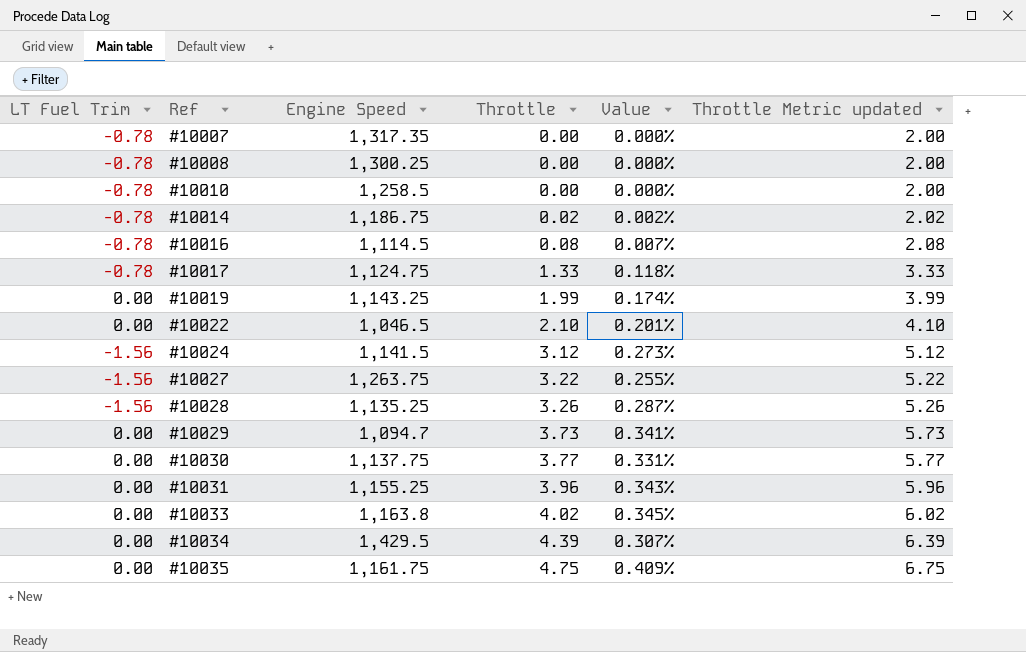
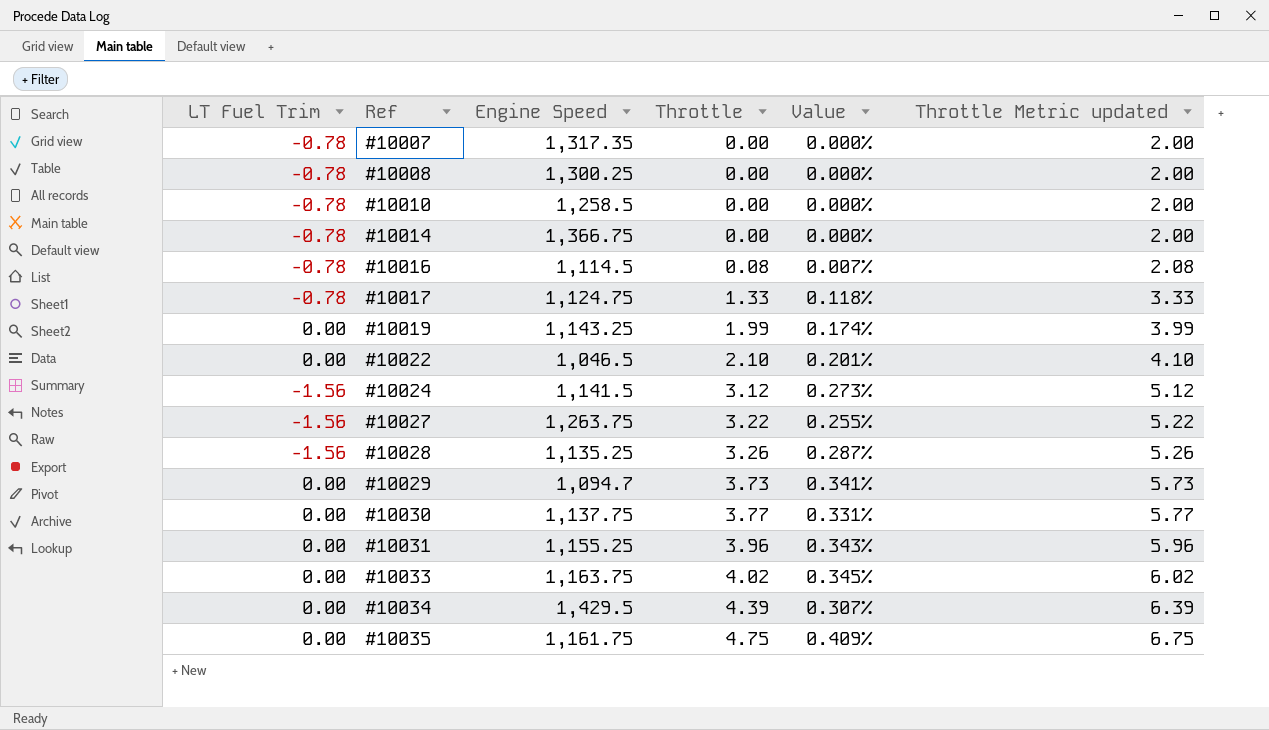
#10014 | Engine Speed: 1,186.75 -> 1,366.75
#10014 | Throttle: 0.02 -> 0.00
#10014 | Value: 0.002% -> 0.000%
#10014 | Throttle Metric updated: 2.02 -> 2.00
#10033 | Engine Speed: 1,163.8 -> 1,163.75

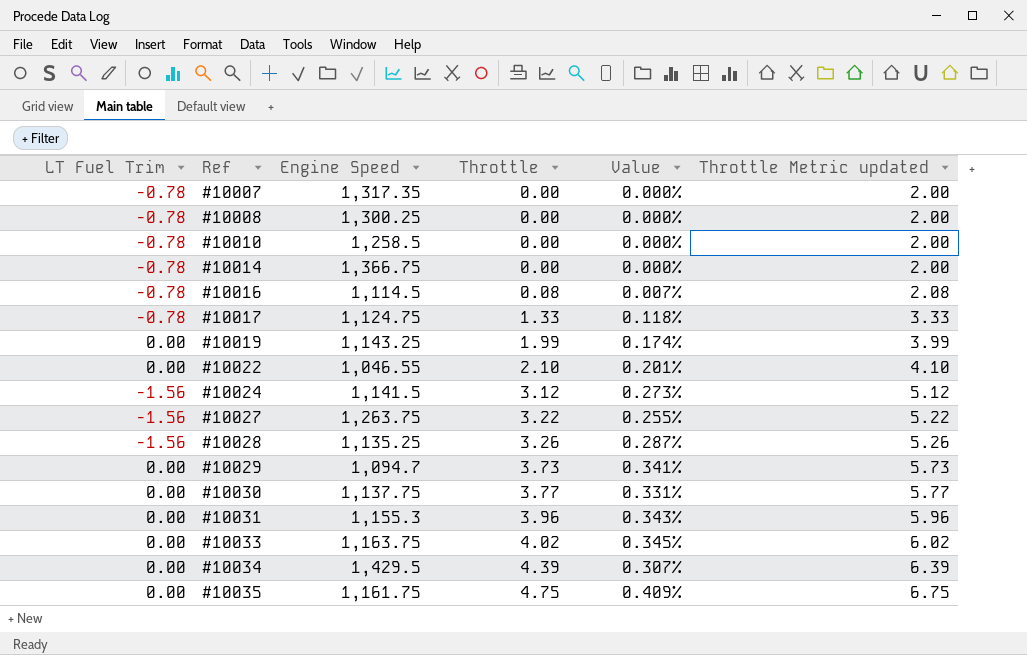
#10022 | Engine Speed: 1,046.5 -> 1,046.55
#10031 | Engine Speed: 1,155.25 -> 1,155.3

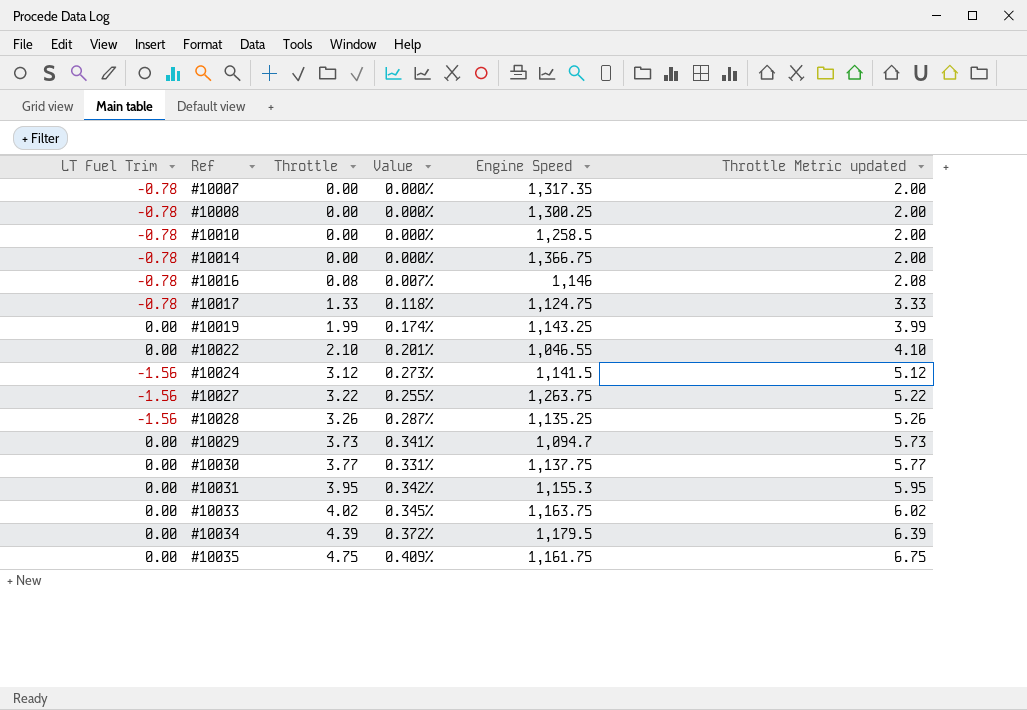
column Engine Speed | position: 3 -> 5
#10016 | Engine Speed: 1,114.5 -> 1,146
#10031 | Throttle: 3.96 -> 3.95
#10031 | Value: 0.343% -> 0.342%
#10031 | Throttle Metric updated: 5.96 -> 5.95
#10034 | Value: 0.307% -> 0.372%
#10034 | Engine Speed: 1,429.5 -> 1,179.5

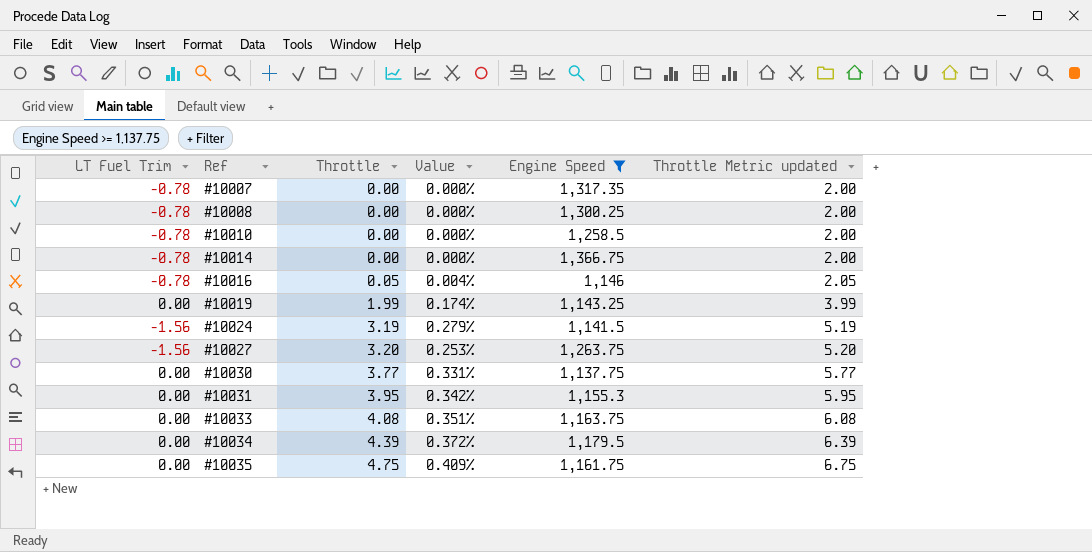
filter: none -> Engine Speed >= 1,137.75
#10016 | Throttle: 0.08 -> 0.05
#10016 | Value: 0.007% -> 0.004%
#10016 | Throttle Metric updated: 2.08 -> 2.05
#10024 | Throttle: 3.12 -> 3.19
#10024 | Value: 0.273% -> 0.279%
#10024 | Throttle Metric updated: 5.12 -> 5.19
#10027 | Throttle: 3.22 -> 3.20
#10027 | Value: 0.255% -> 0.253%
#10027 | Throttle Metric updated: 5.22 -> 5.20
#10033 | Throttle: 4.02 -> 4.08
#10033 | Value: 0.345% -> 0.351%
#10033 | Throttle Metric updated: 6.02 -> 6.08

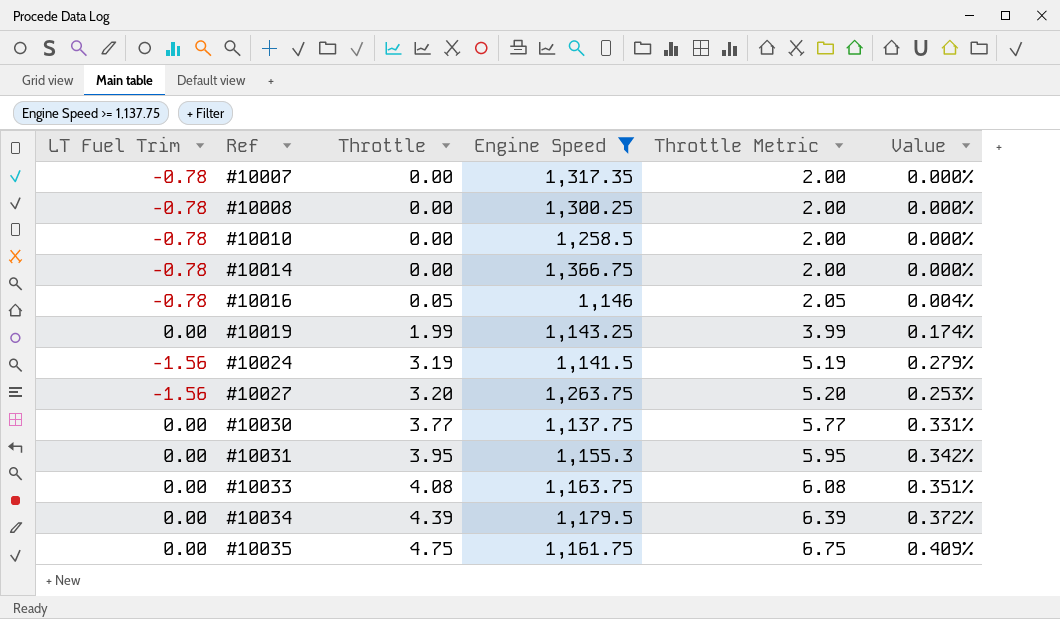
column name: Throttle Metric updated -> Throttle Metric
column Value | position: 4 -> 6

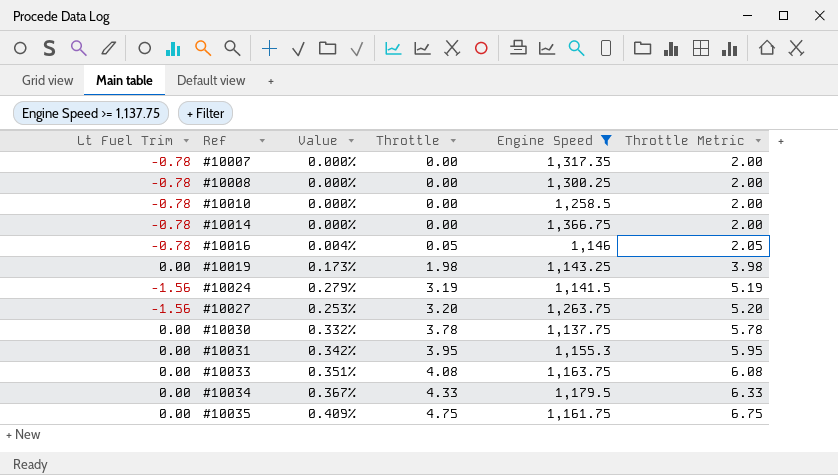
column name: LT Fuel Trim -> Lt Fuel Trim
column Value | position: 6 -> 3
#10019 | Value: 0.174% -> 0.173%
#10019 | Throttle: 1.99 -> 1.98
#10019 | Throttle Metric: 3.99 -> 3.98
#10030 | Value: 0.331% -> 0.332%
#10030 | Throttle: 3.77 -> 3.78
#10030 | Throttle Metric: 5.77 -> 5.78
#10034 | Value: 0.372% -> 0.367%
#10034 | Throttle: 4.39 -> 4.33
#10034 | Throttle Metric: 6.39 -> 6.33

